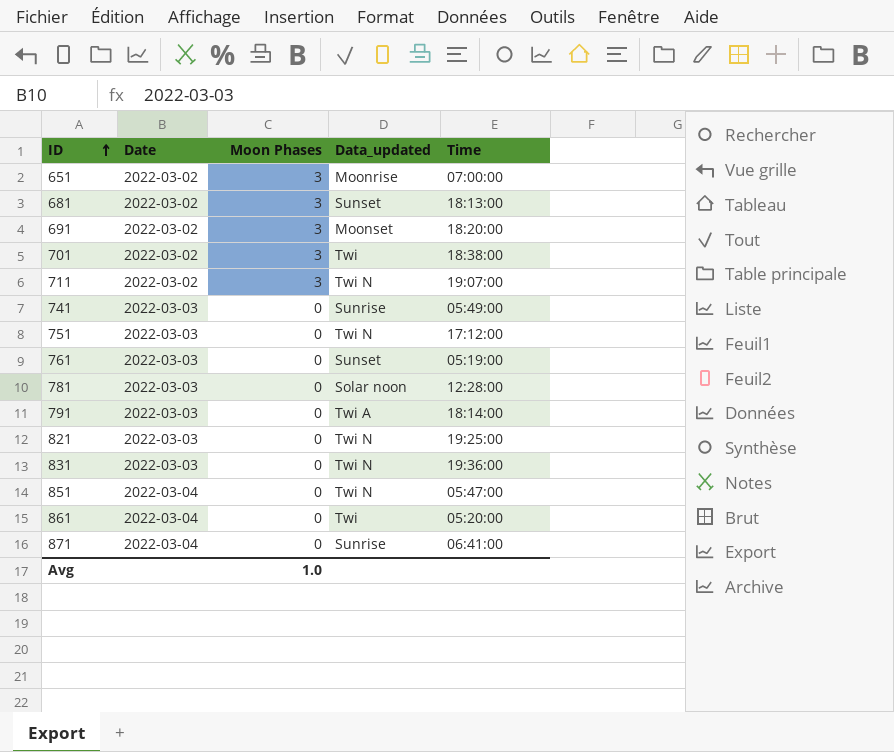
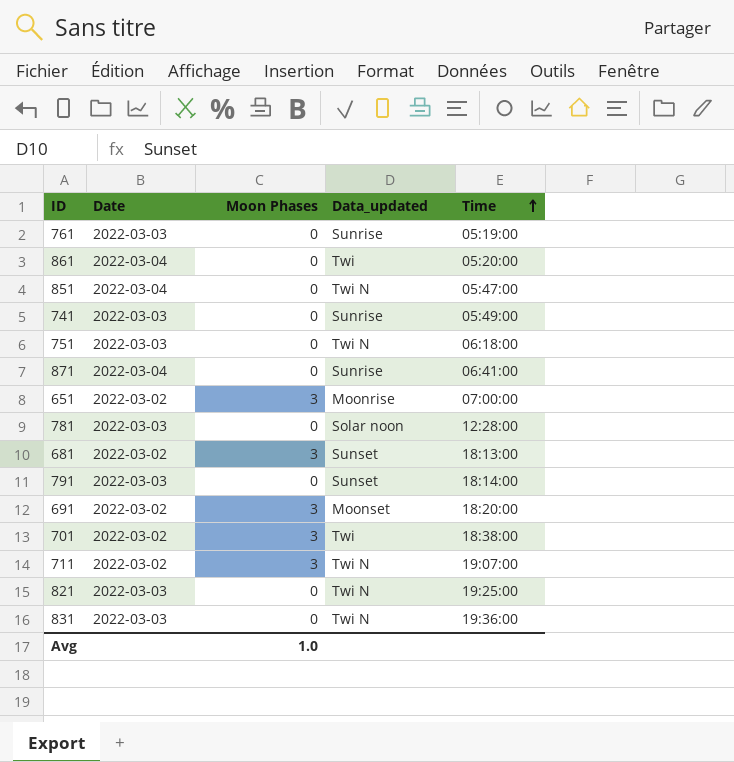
row order: ID ascending -> Time ascending
761 | Data_updated: Sunset -> Sunrise
751 | Time: 17:12:00 -> 06:18:00
791 | Data_updated: Twi A -> Sunset

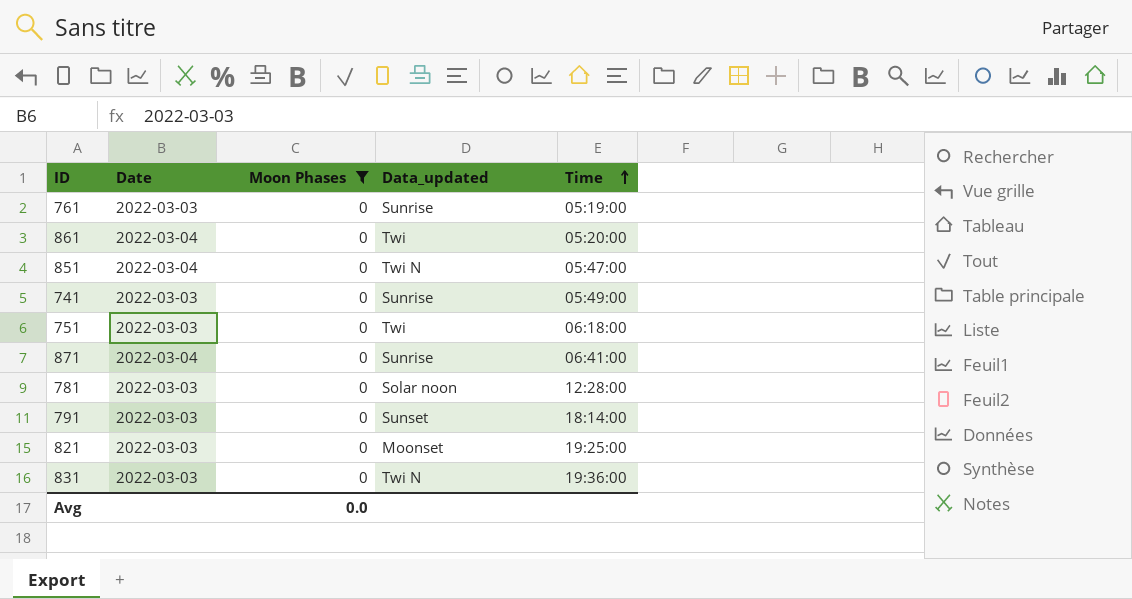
filter: none -> Moon Phases = 0
751 | Data_updated: Twi N -> Twi
821 | Data_updated: Twi N -> Moonset
Avg | Moon Phases: 1.0 -> 0.0

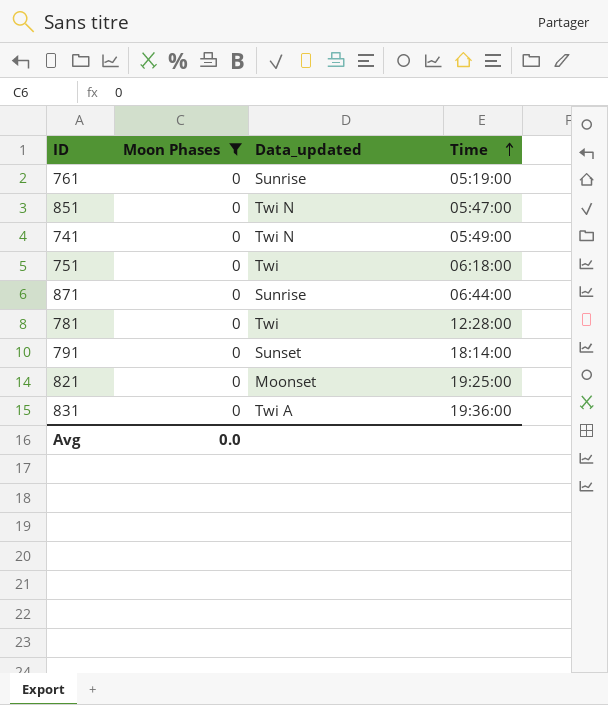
column Date | position: 2 -> none
row 861: 2022-03-04 | 0 | Twi | 05:20:00 -> none
741 | Data_updated: Sunrise -> Twi N
871 | Time: 06:41:00 -> 06:44:00
781 | Data_updated: Solar noon -> Twi
831 | Data_updated: Twi N -> Twi A

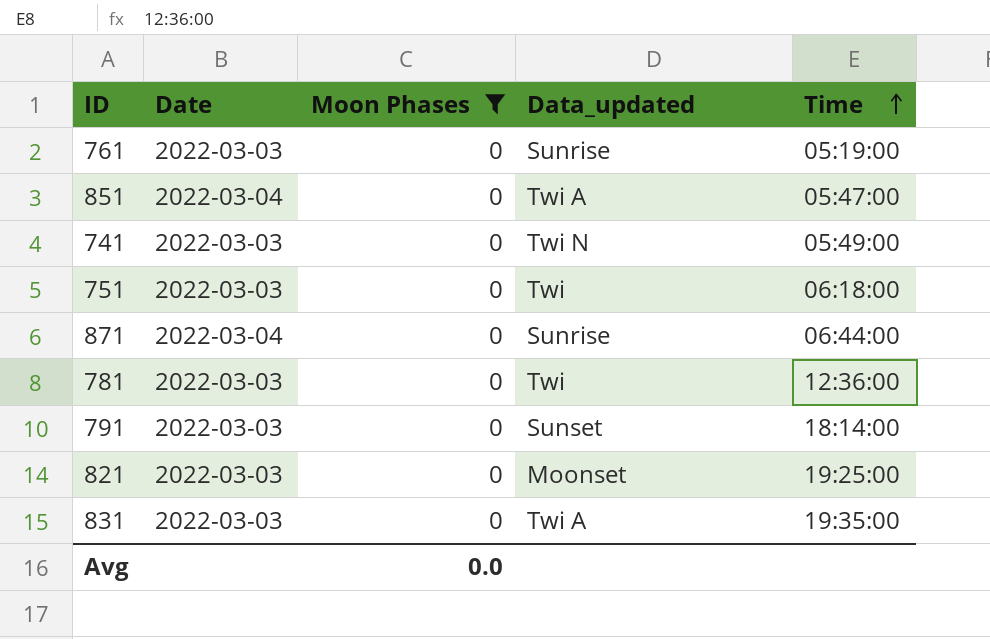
column Date | position: none -> 2
851 | Data_updated: Twi N -> Twi A
781 | Time: 12:28:00 -> 12:36:00
831 | Time: 19:36:00 -> 19:35:00

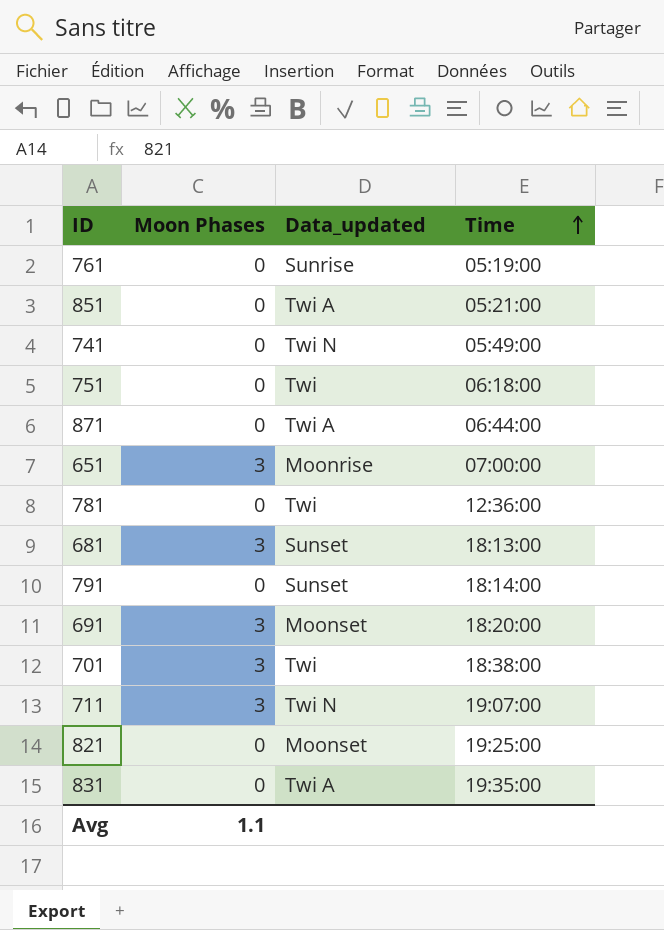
filter: Moon Phases = 0 -> none
column Date | position: 2 -> none
851 | Time: 05:47:00 -> 05:21:00
871 | Data_updated: Sunrise -> Twi A
Avg | Moon Phases: 0.0 -> 1.1

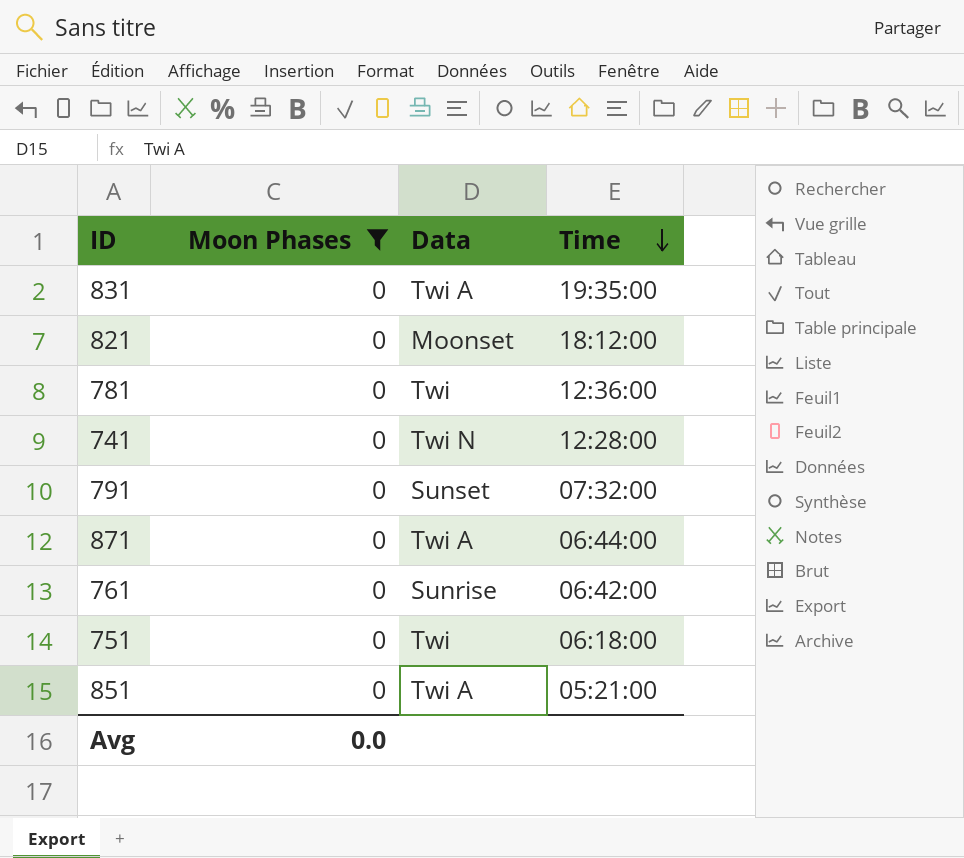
filter: none -> Moon Phases = 0
row order: Time ascending -> Time descending
column name: Data_updated -> Data
821 | Time: 19:25:00 -> 18:12:00
741 | Time: 05:49:00 -> 12:28:00
791 | Time: 18:14:00 -> 07:32:00
761 | Time: 05:19:00 -> 06:42:00
Avg | Moon Phases: 1.1 -> 0.0

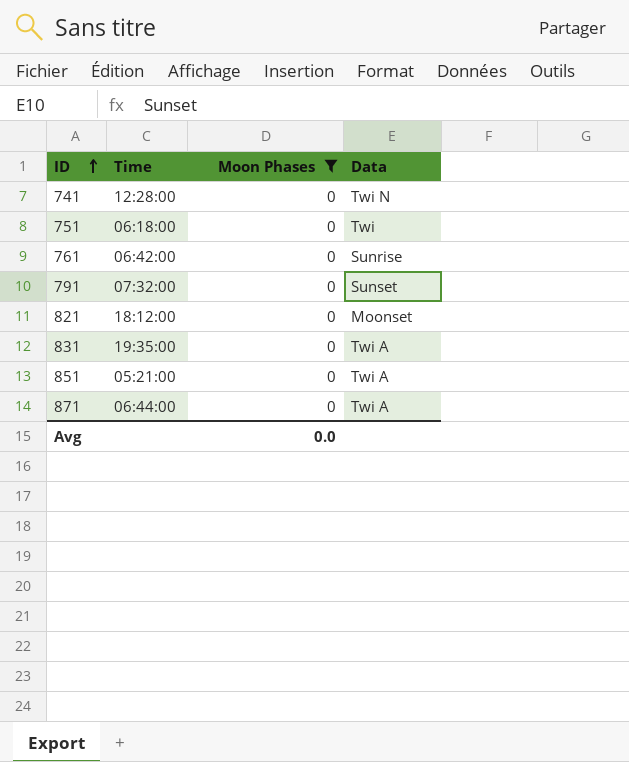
row order: Time descending -> ID ascending
column Time | position: 4 -> 2
row 781: 0 | Twi | 12:36:00 -> none

